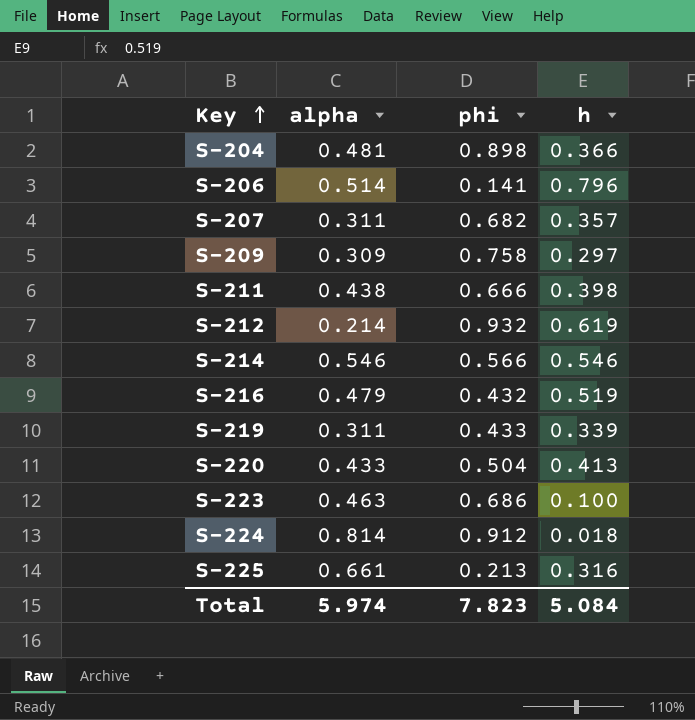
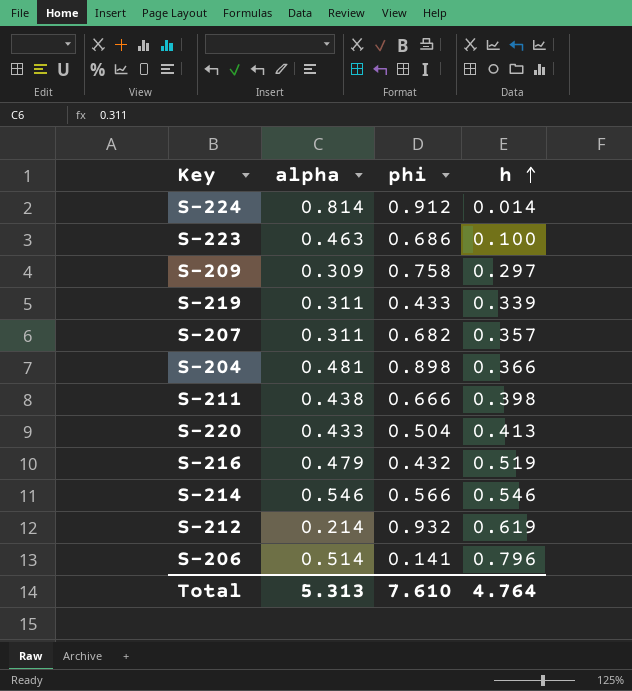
row order: Key ascending -> h ascending
row S-225: 0.661 | 0.213 | 0.316 -> none
S-224 | h: 0.018 -> 0.014
Total | alpha: 5.974 -> 5.313
Total | phi: 7.823 -> 7.610
Total | h: 5.084 -> 4.764

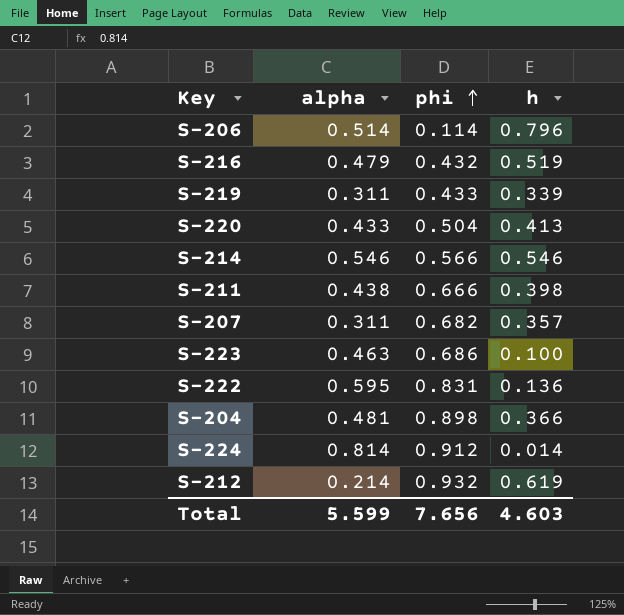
row order: h ascending -> phi ascending
row S-209: 0.309 | 0.758 | 0.297 -> none
S-206 | phi: 0.141 -> 0.114
row S-222: none -> 0.595 | 0.831 | 0.136
Total | alpha: 5.313 -> 5.599
Total | phi: 7.610 -> 7.656
Total | h: 4.764 -> 4.603

